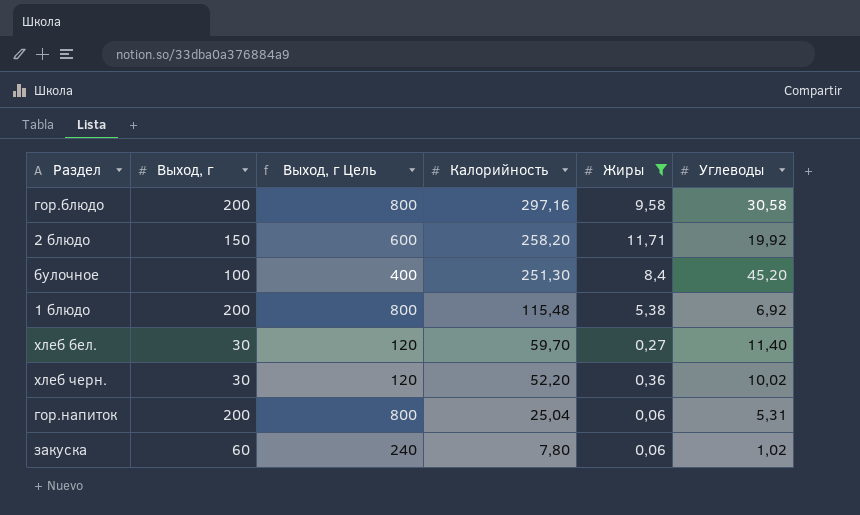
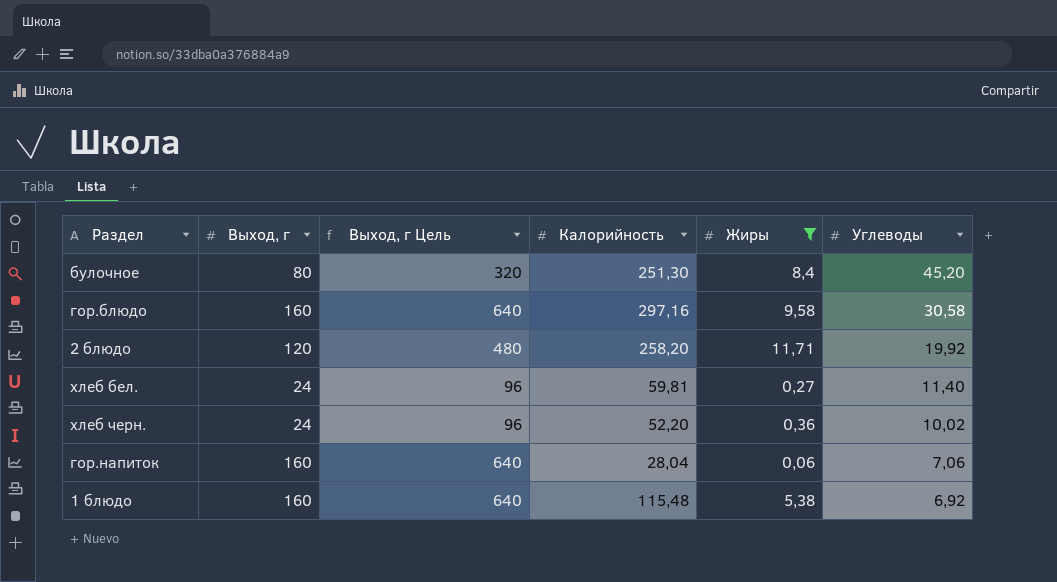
row order: Калорийность descending -> Углеводы descending
row закуска: 60 | 240 | 7,80 | 0,06 | 1,02 -> none
булочное | Выход, г: 100 -> 80
булочное | Выход, г Цель: 400 -> 320
гор.блюдо | Выход, г: 200 -> 160
гор.блюдо | Выход, г Цель: 800 -> 640
2 блюдо | Выход, г: 150 -> 120
2 блюдо | Выход, г Цель: 600 -> 480
хлеб бел. | Выход, г: 30 -> 24
хлеб бел. | Выход, г Цель: 120 -> 96
хлеб бел. | Калорийность: 59,70 -> 59,81
хлеб черн. | Выход, г: 30 -> 24
хлеб черн. | Выход, г Цель: 120 -> 96
гор.напиток | Выход, г: 200 -> 160
гор.напиток | Выход, г Цель: 800 -> 640
гор.напиток | Калорийность: 25,04 -> 28,04
гор.напиток | Углеводы: 5,31 -> 7,06
1 блюдо | Выход, г: 200 -> 160
1 блюдо | Выход, г Цель: 800 -> 640

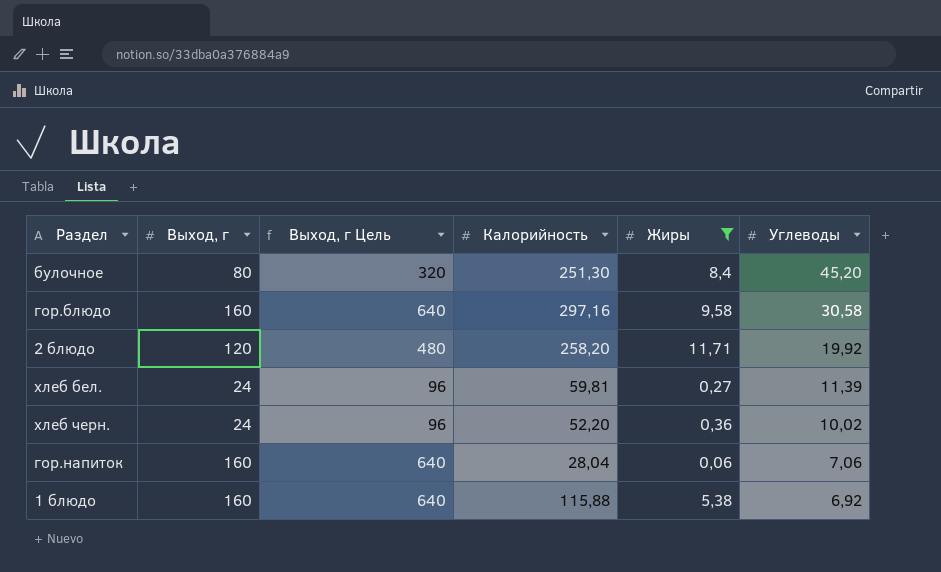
хлеб бел. | Углеводы: 11,40 -> 11,39
1 блюдо | Калорийность: 115,48 -> 115,88

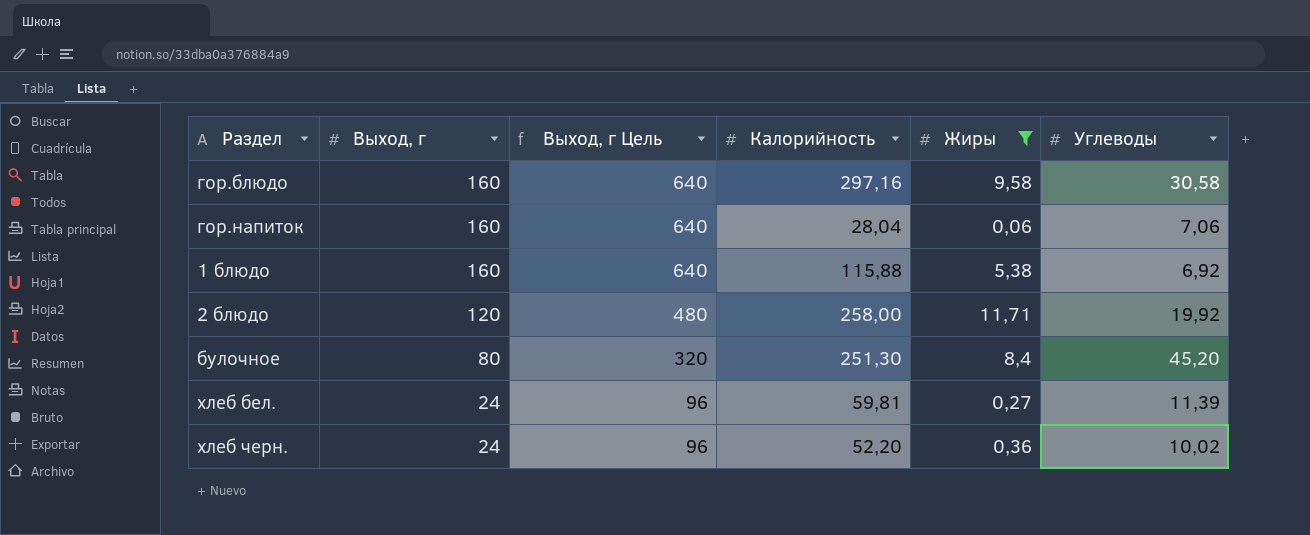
row order: Углеводы descending -> Выход, г descending
2 блюдо | Калорийность: 258,20 -> 258,00

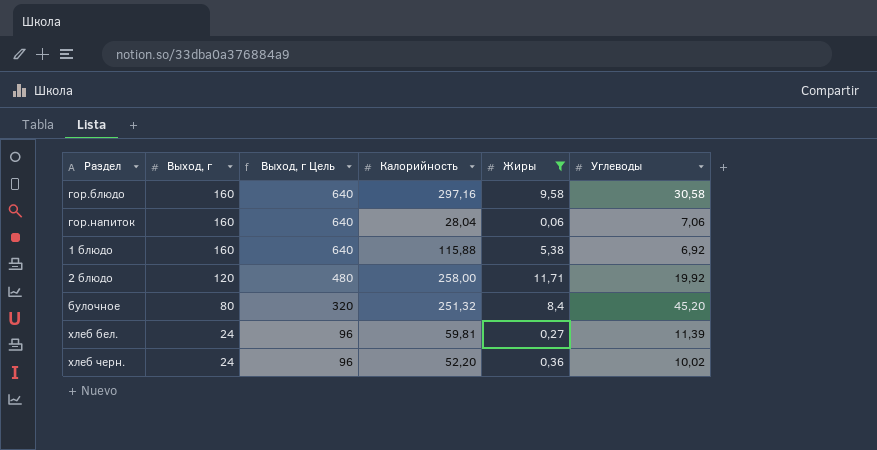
булочное | Калорийность: 251,30 -> 251,32

